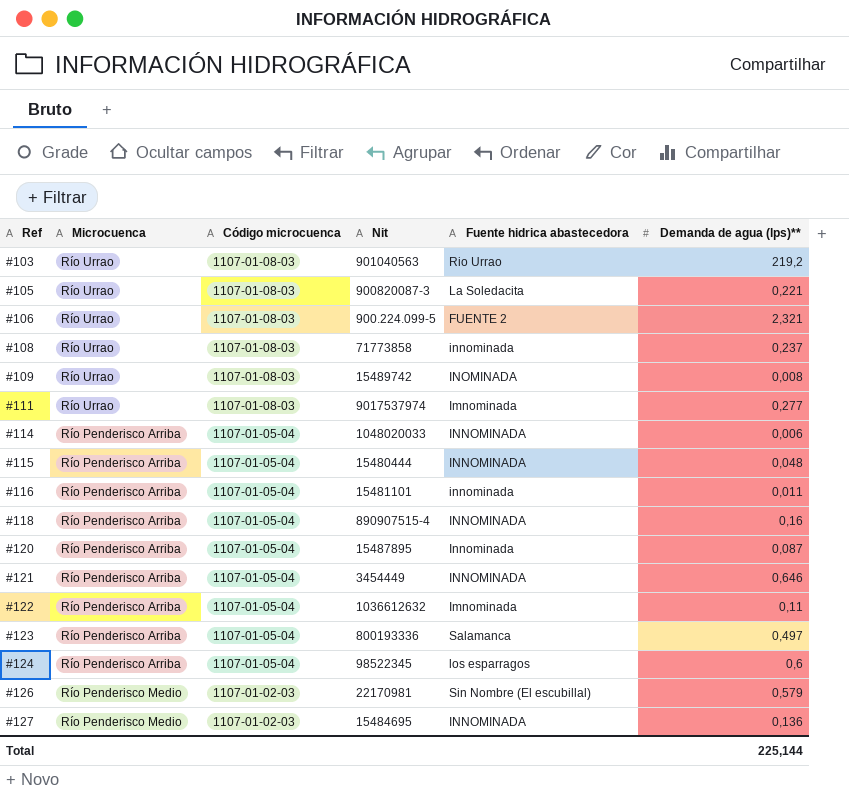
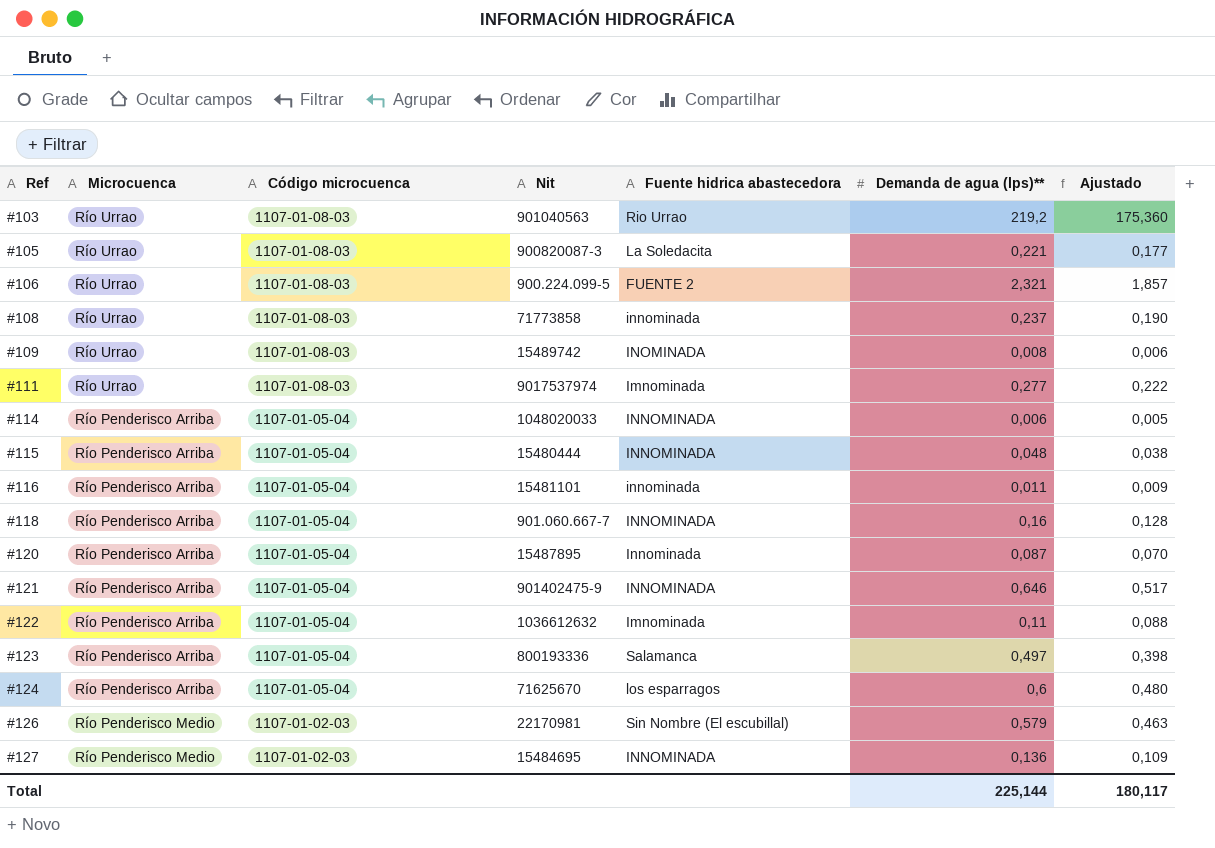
column Ajustado | formula: none -> [Demanda de agua (lps)**] * 0,8
#118 | Nit: 890907515-4 -> 901.060.667-7
#121 | Nit: 3454449 -> 901402475-9
#124 | Nit: 98522345 -> 71625670

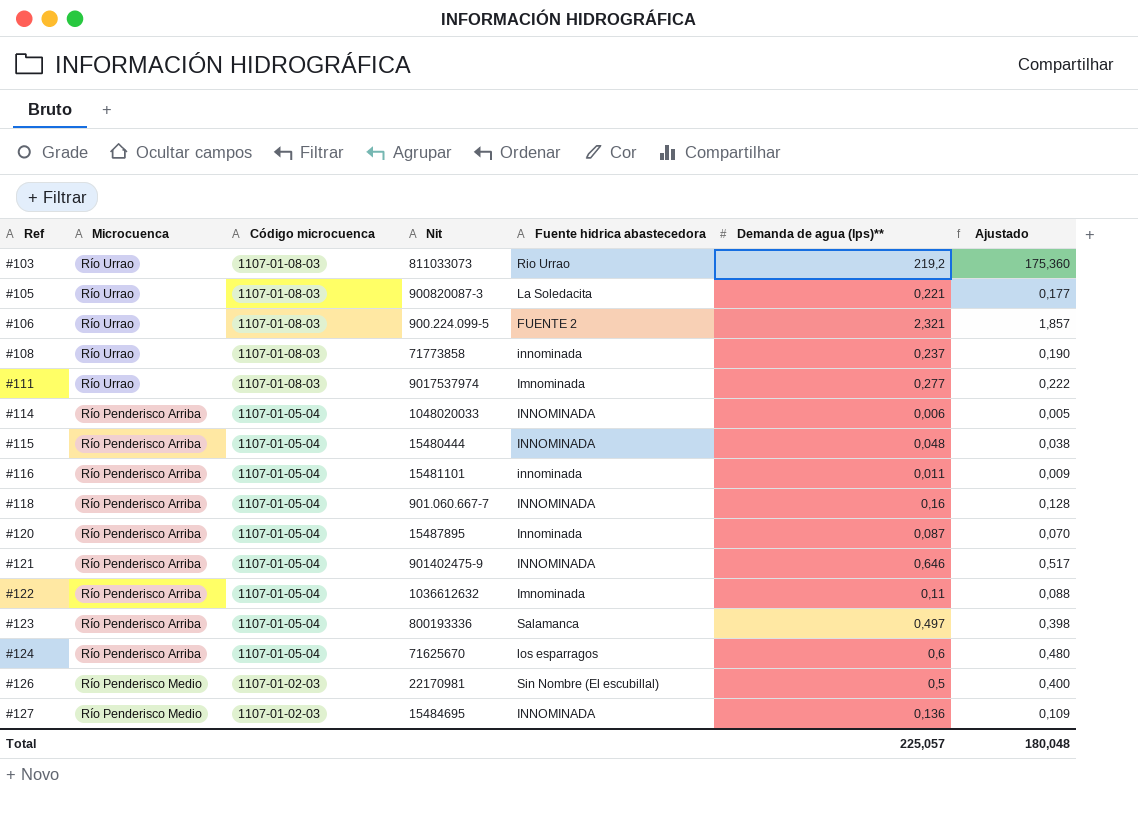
row #109: Río Urrao | 1107-01-08-03 | 15489742 | INOMINADA | 0,008 | 0,006 -> none
#103 | Nit: 901040563 -> 811033073
#126 | Demanda de agua (lps)**: 0,579 -> 0,5
#126 | Ajustado: 0,463 -> 0,400
Total | Demanda de agua (lps)**: 225,144 -> 225,057
Total | Ajustado: 180,117 -> 180,048

